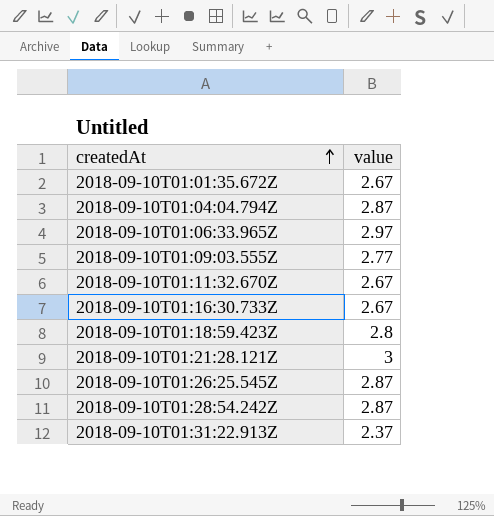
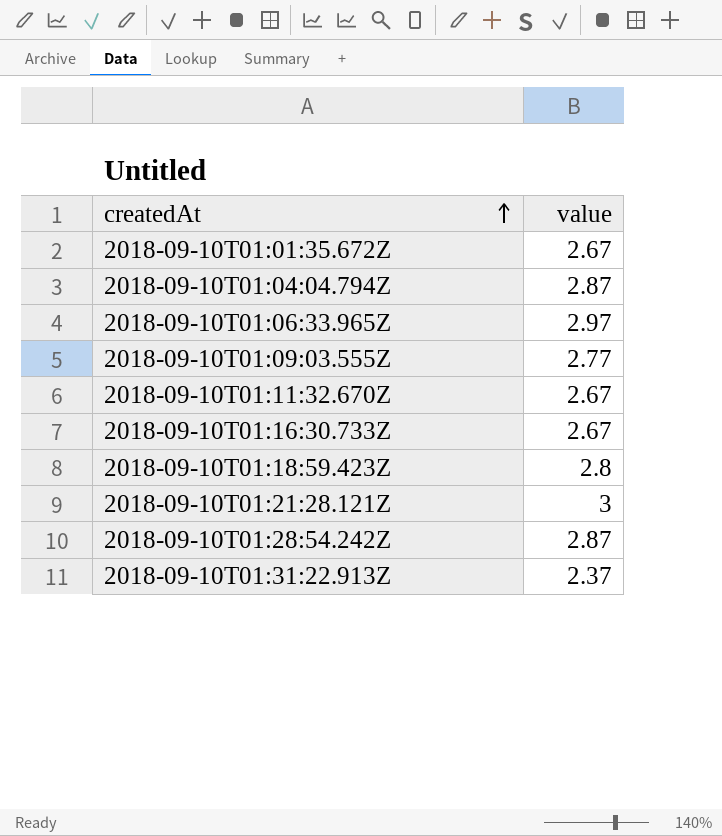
row 2018-09-10T01:26:25.545Z: 2.87 -> none

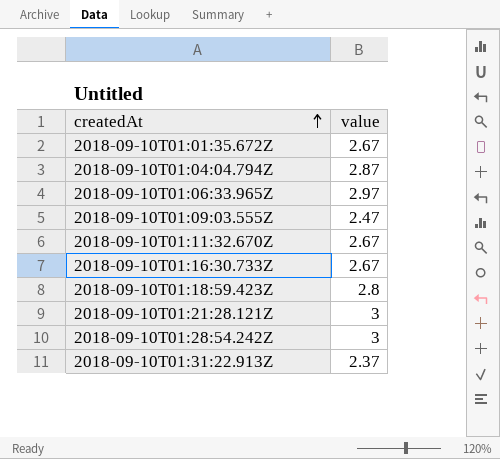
2018-09-10T01:09:03.555Z | value: 2.77 -> 2.47
2018-09-10T01:28:54.242Z | value: 2.87 -> 3

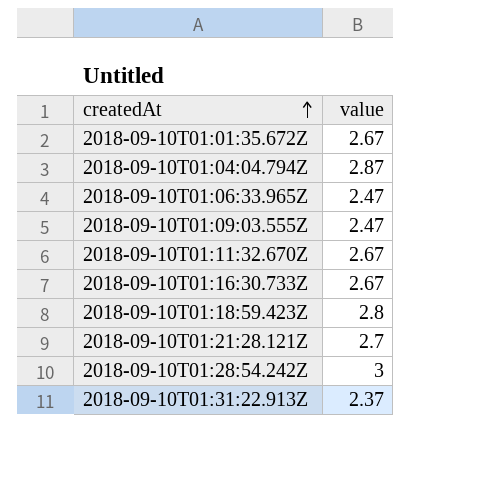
2018-09-10T01:06:33.965Z | value: 2.97 -> 2.47
2018-09-10T01:21:28.121Z | value: 3 -> 2.7

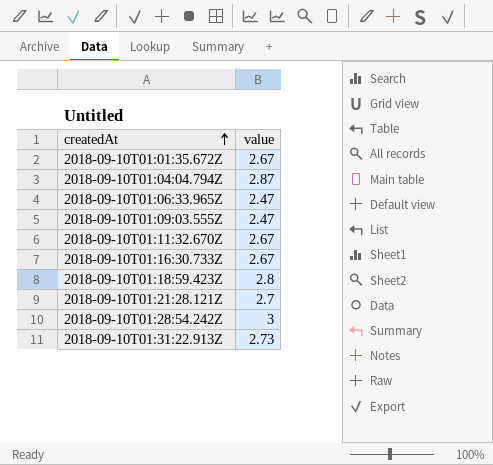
2018-09-10T01:31:22.913Z | value: 2.37 -> 2.73

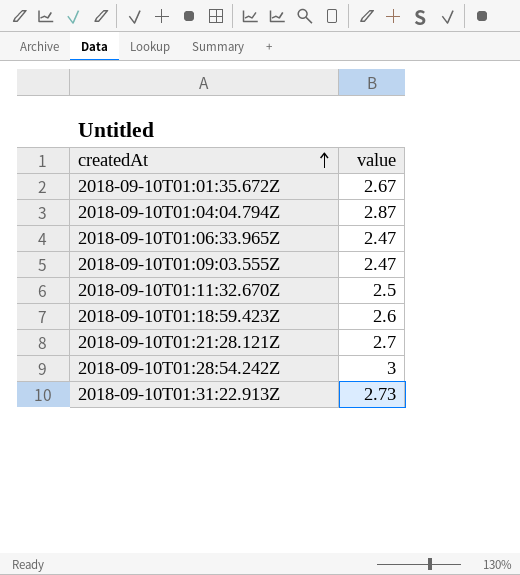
row 2018-09-10T01:16:30.733Z: 2.67 -> none
2018-09-10T01:11:32.670Z | value: 2.67 -> 2.5
2018-09-10T01:18:59.423Z | value: 2.8 -> 2.6

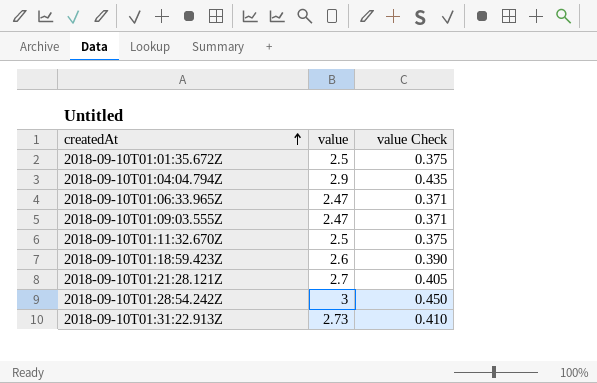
column value Check | formula: none -> [value] * 0.15
2018-09-10T01:01:35.672Z | value: 2.67 -> 2.5
2018-09-10T01:04:04.794Z | value: 2.87 -> 2.9

